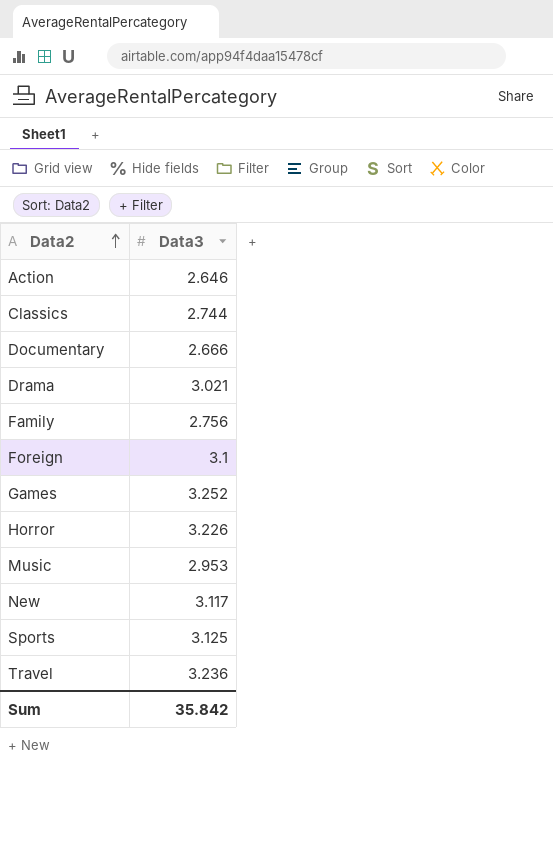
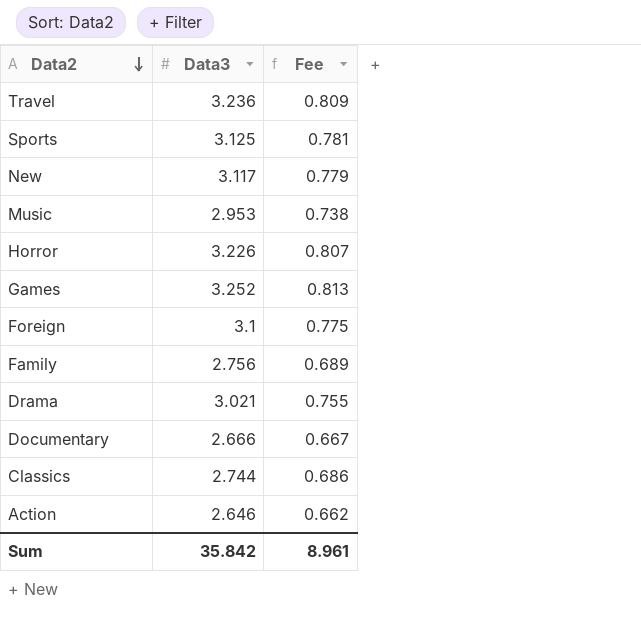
row order: Data2 ascending -> Data2 descending
column Fee | formula: none -> [Data3] * 0.25

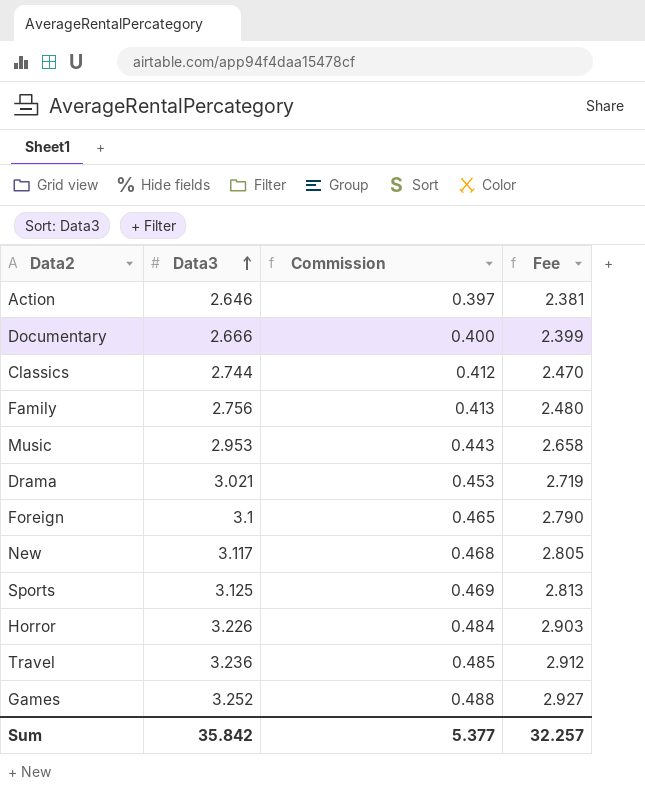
row order: Data2 descending -> Data3 ascending
column Commission | formula: none -> [Data3] * 0.15
column Fee | formula: [Data3] * 0.25 -> [Data3] * 0.9
Sum | Fee: 8.961 -> 32.257

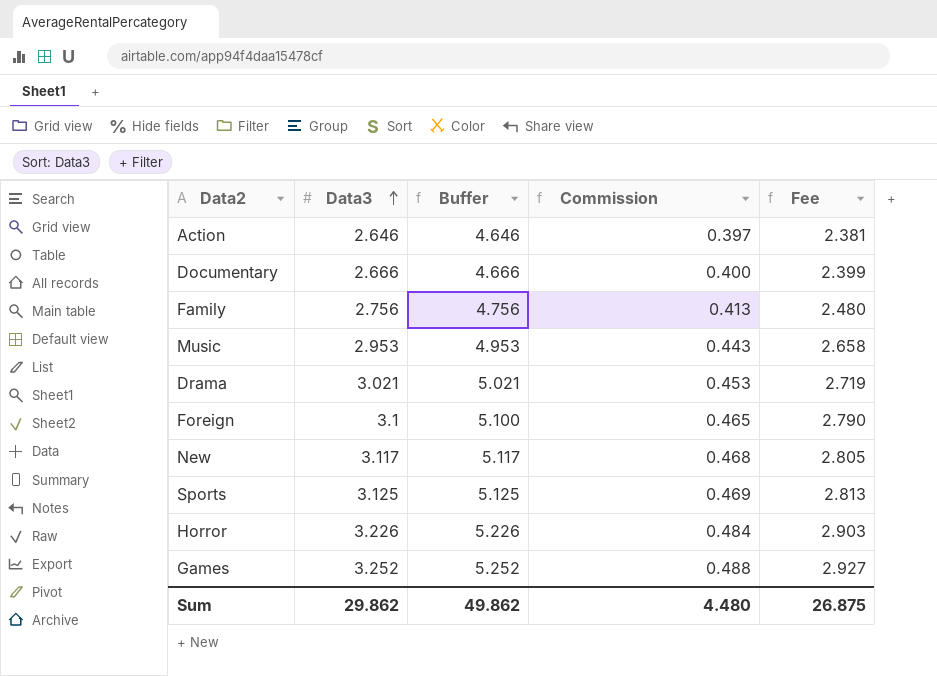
column Buffer | formula: none -> [Data3] + 2
row Classics: 2.744 | 0.412 | 2.470 -> none
row Travel: 3.236 | 0.485 | 2.912 -> none
Sum | Data3: 35.842 -> 29.862
Sum | Commission: 5.377 -> 4.480
Sum | Fee: 32.257 -> 26.875

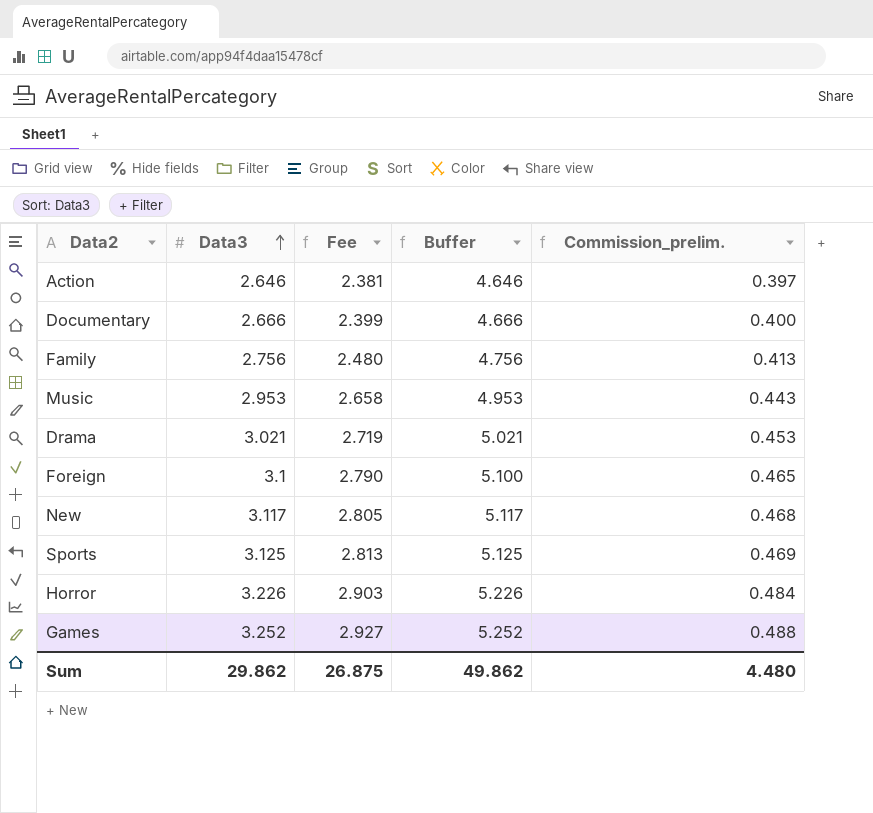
column Fee | position: 5 -> 3
column name: Commission -> Commission_prelim.

